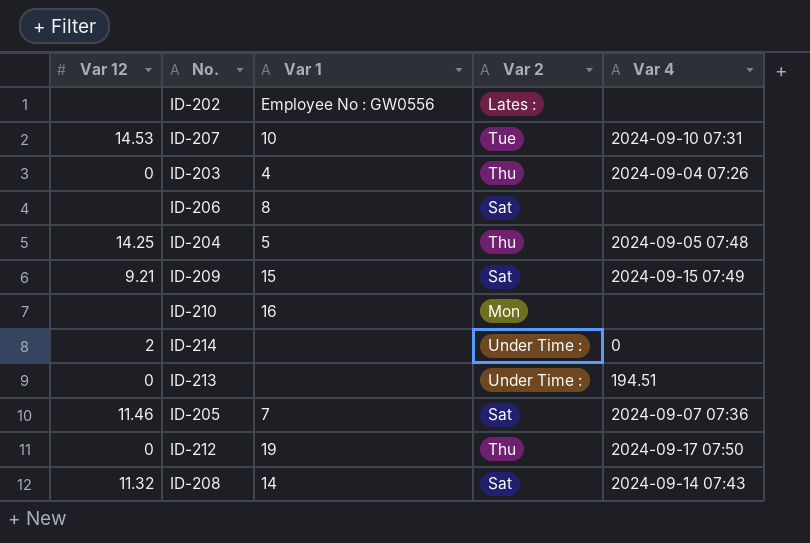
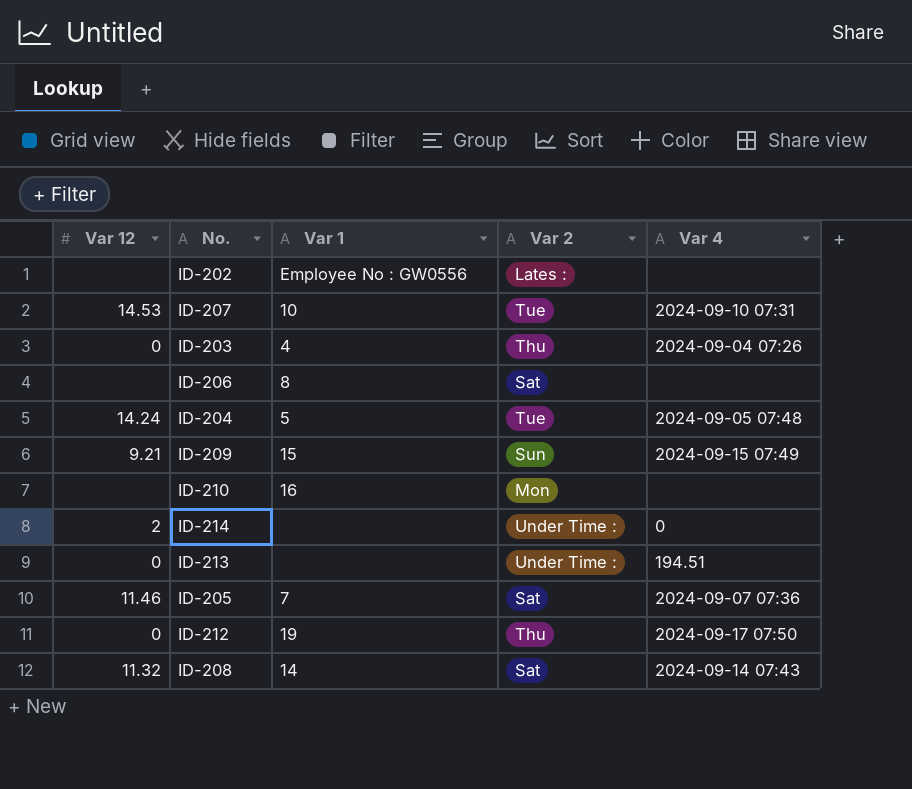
ID-204 | Var 12: 14.25 -> 14.24
ID-204 | Var 2: Thu -> Tue
ID-209 | Var 2: Sat -> Sun

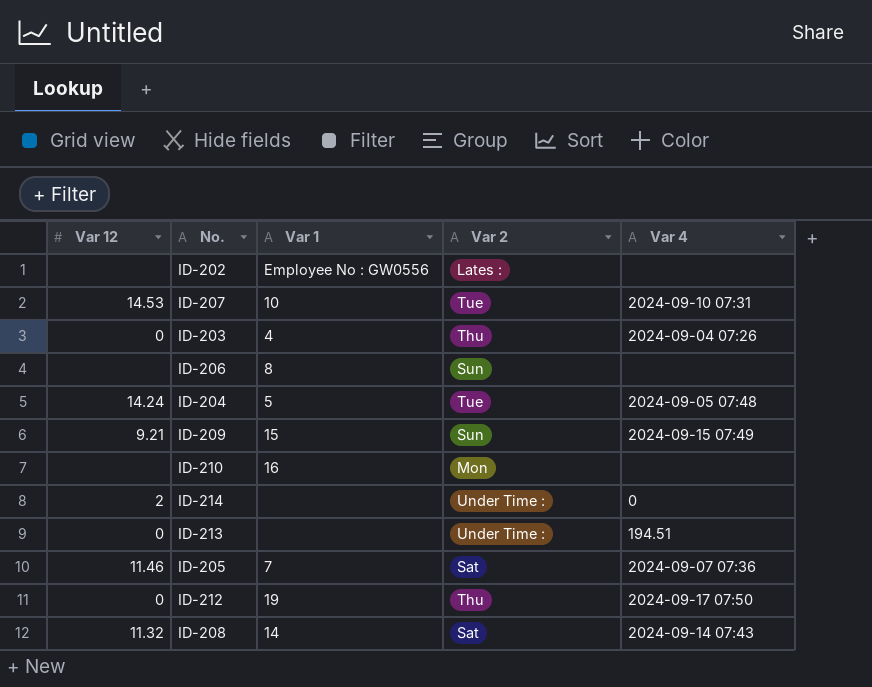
ID-206 | Var 2: Sat -> Sun

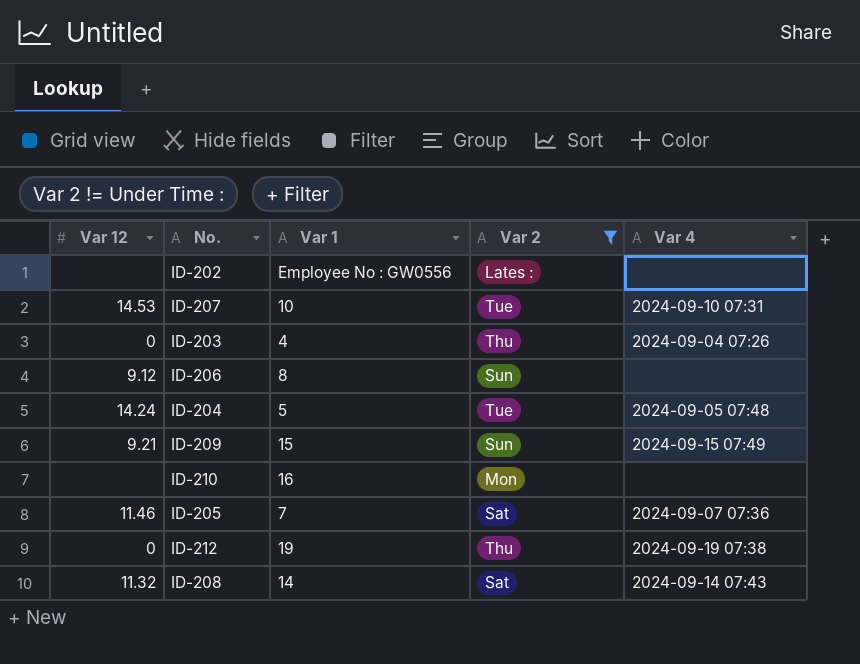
filter: none -> Var 2 != Under Time :
ID-206 | Var 12: none -> 9.12
ID-212 | Var 4: 2024-09-17 07:50 -> 2024-09-19 07:38

